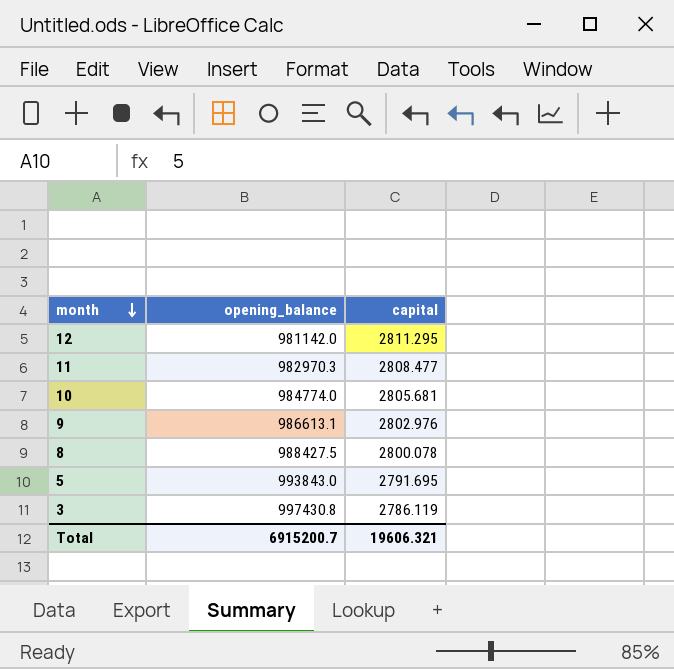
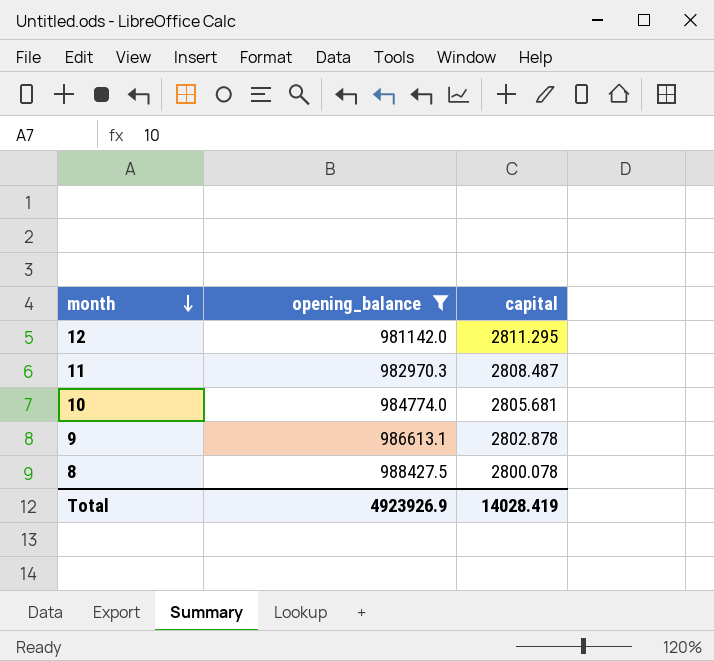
filter: none -> opening_balance <= 988427.5
11 | capital: 2808.477 -> 2808.487
9 | capital: 2802.976 -> 2802.878
Total | opening_balance: 6915200.7 -> 4923926.9
Total | capital: 19606.321 -> 14028.419

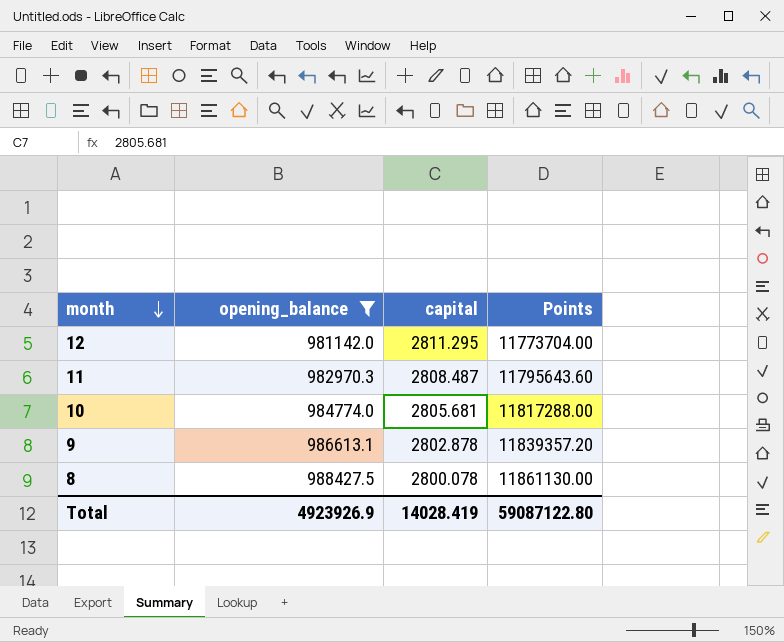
column Points | formula: none -> [opening_balance] * 12

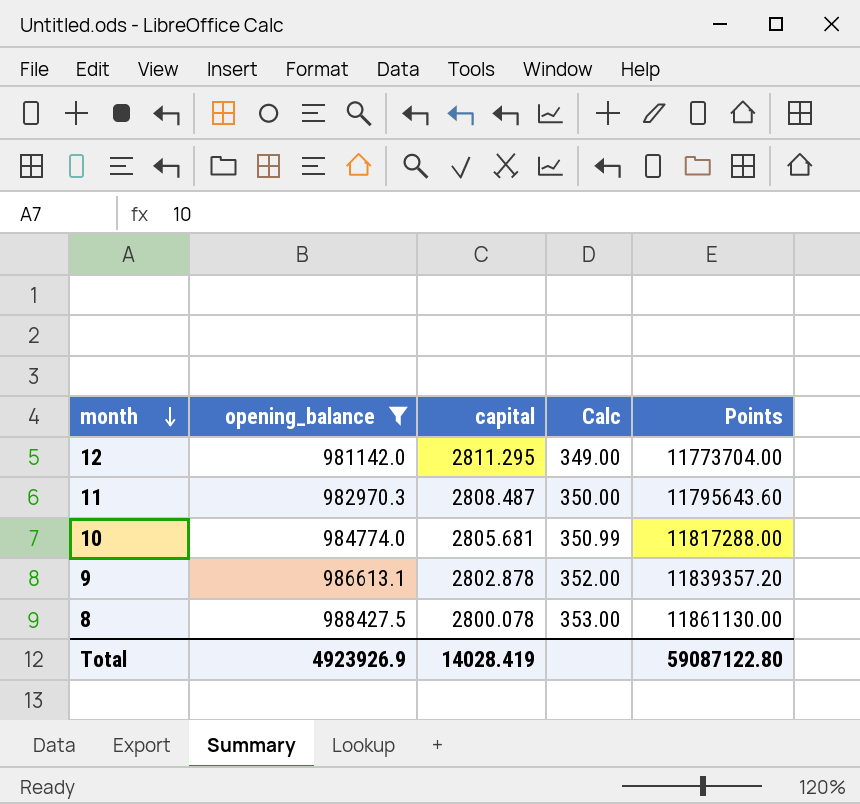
column Calc | formula: none -> [opening_balance] / [capital]

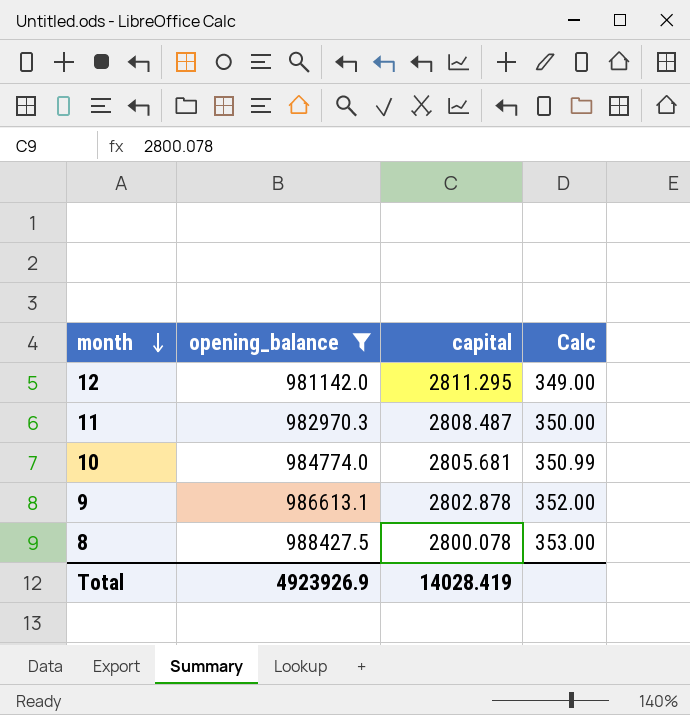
column Points | formula: [opening_balance] * 12 -> none

